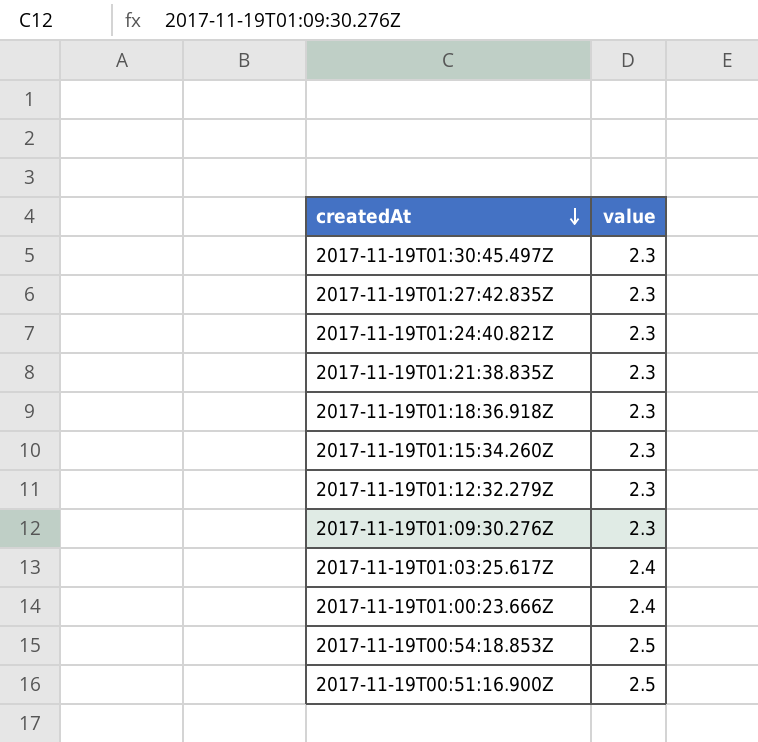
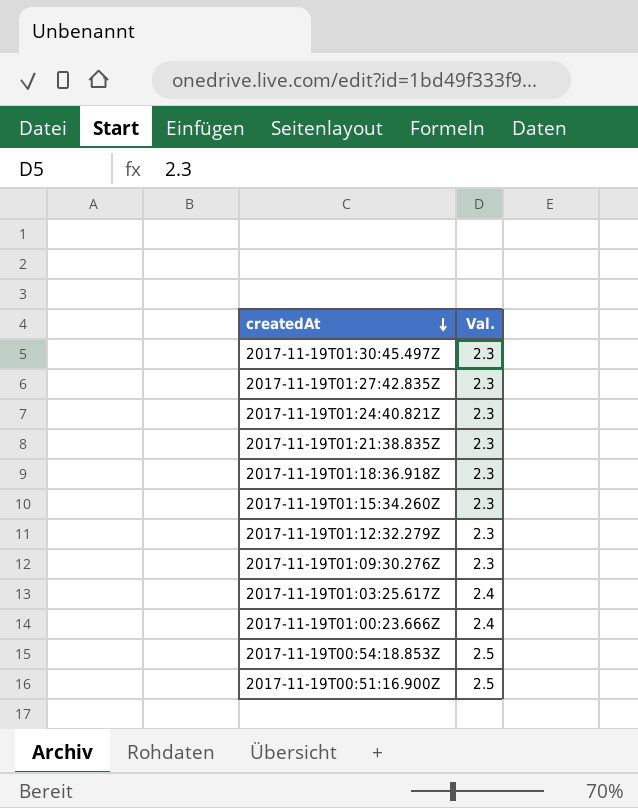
column name: value -> Val.

